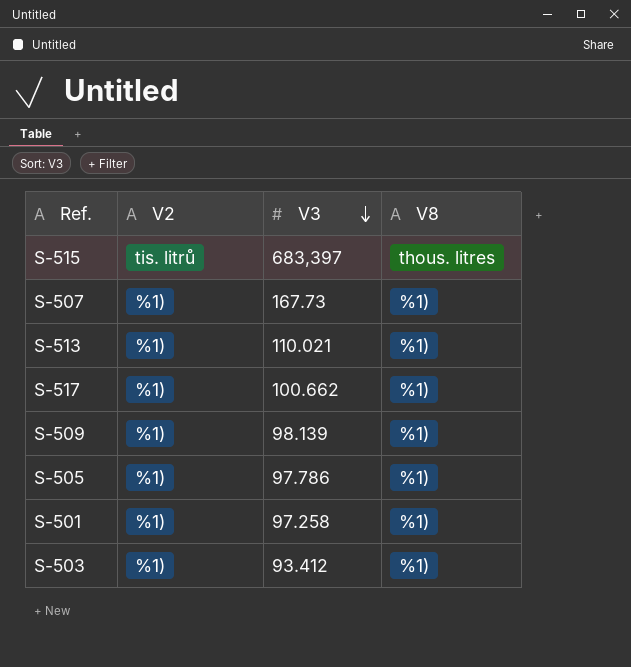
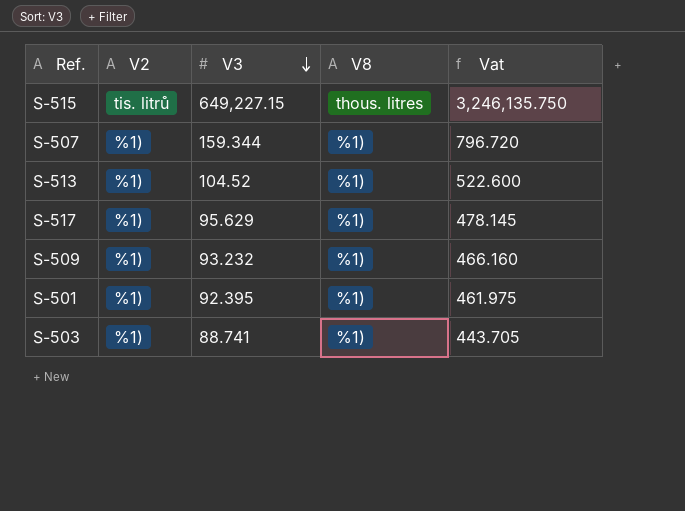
column Vat | formula: none -> [V3] * 5
row S-505: %1) | 97.786 | %1) -> none
S-515 | V3: 683,397 -> 649,227.15
S-507 | V3: 167.73 -> 159.344
S-513 | V3: 110.021 -> 104.52
S-517 | V3: 100.662 -> 95.629
S-509 | V3: 98.139 -> 93.232
S-501 | V3: 97.258 -> 92.395
S-503 | V3: 93.412 -> 88.741

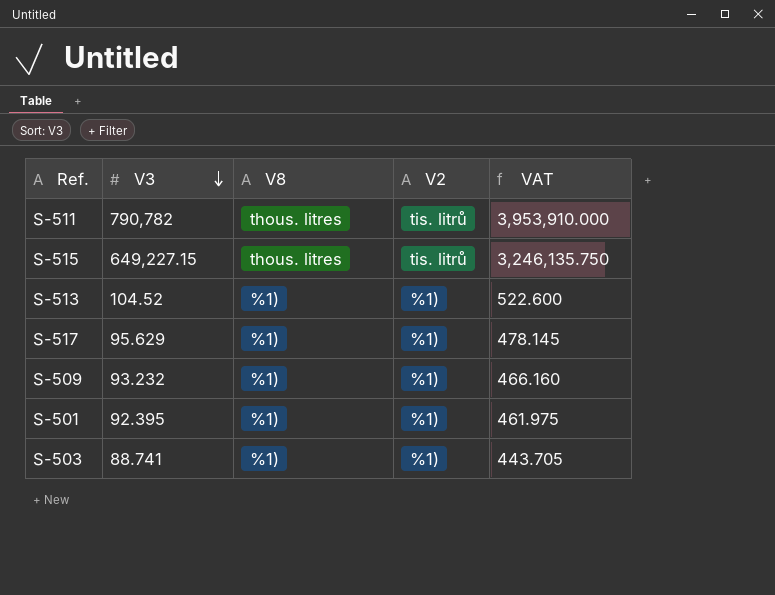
column V2 | position: 2 -> 4
column name: Vat -> VAT
row S-507: %1) | 159.344 | %1) | 796.720 -> none
row S-511: none -> 790,782 | thous. litres | tis. litrů | 3,953,910.000

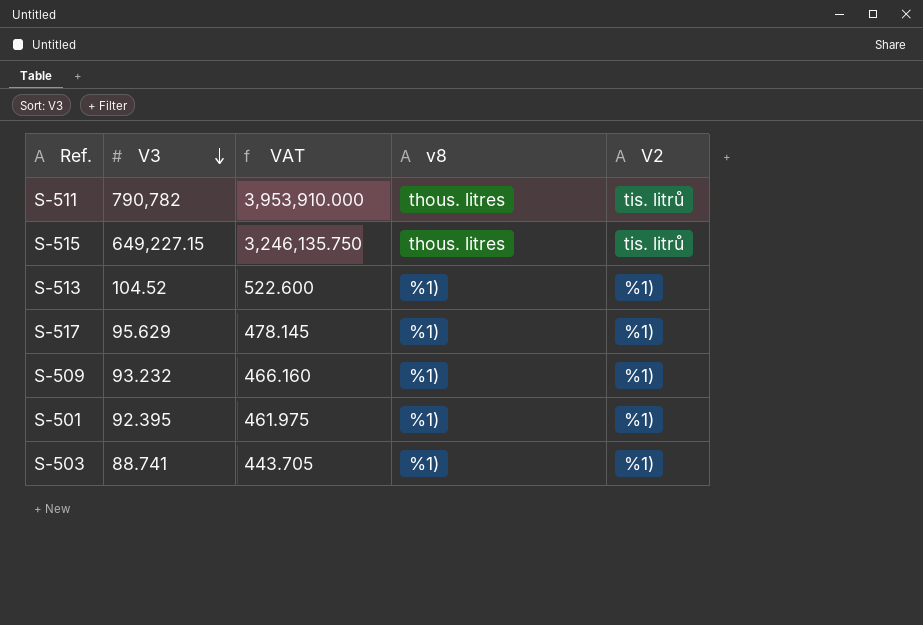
column VAT | position: 5 -> 3
column name: V8 -> v8

